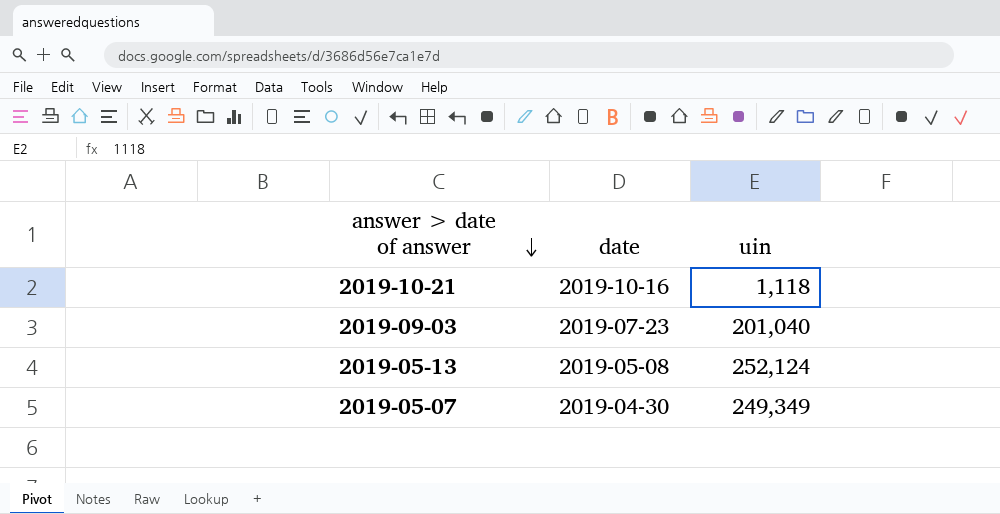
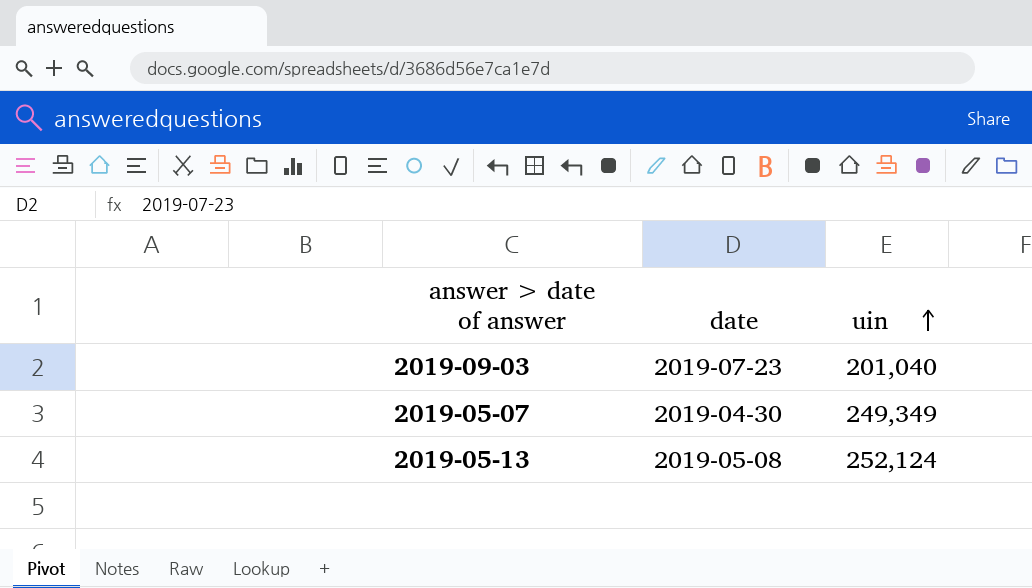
row order: answer > date of answer descending -> uin ascending
row 2019-10-21: 2019-10-16 | 1,118 -> none

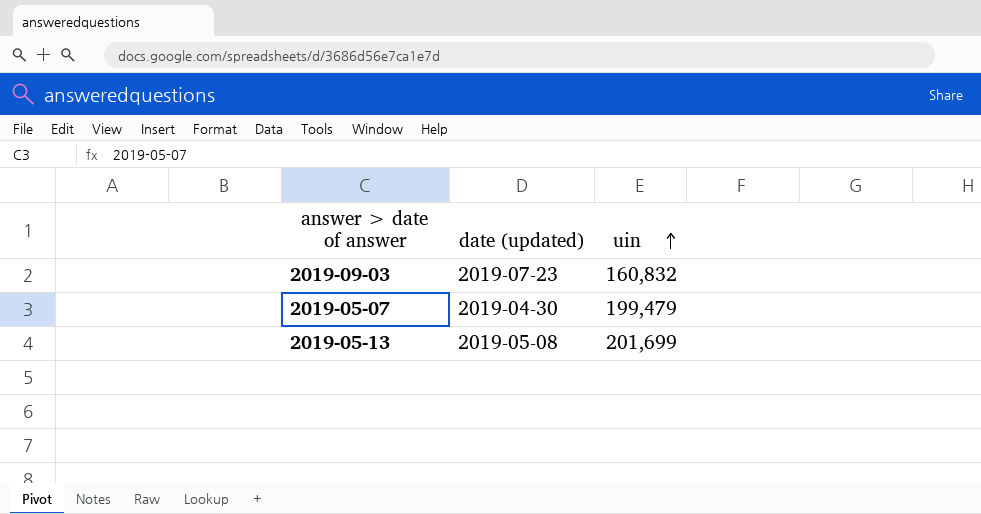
column name: date -> date (updated)
2019-09-03 | uin: 201,040 -> 160,832
2019-05-07 | uin: 249,349 -> 199,479
2019-05-13 | uin: 252,124 -> 201,699

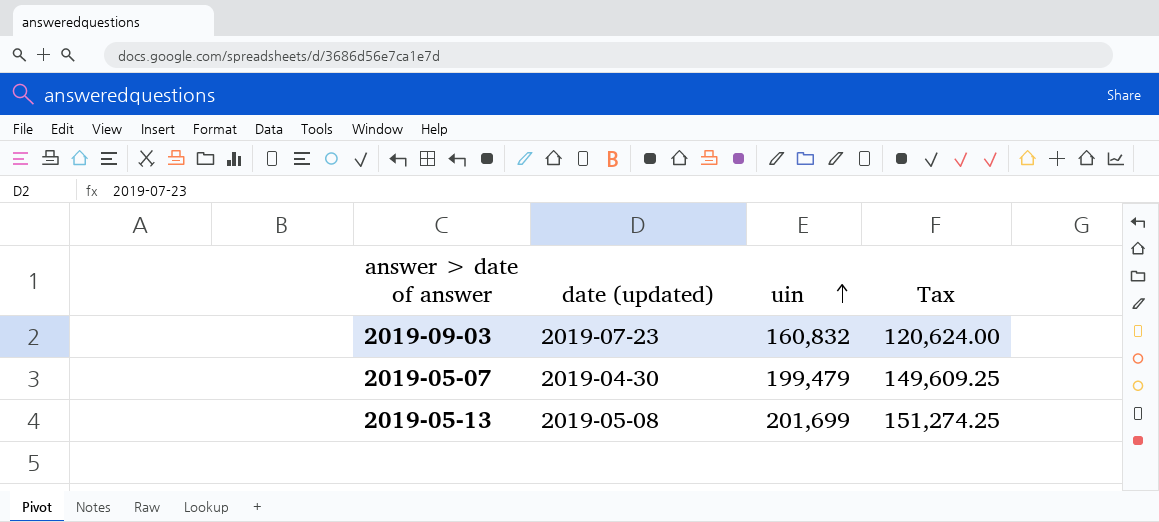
column Tax | formula: none -> [uin] * 0.75

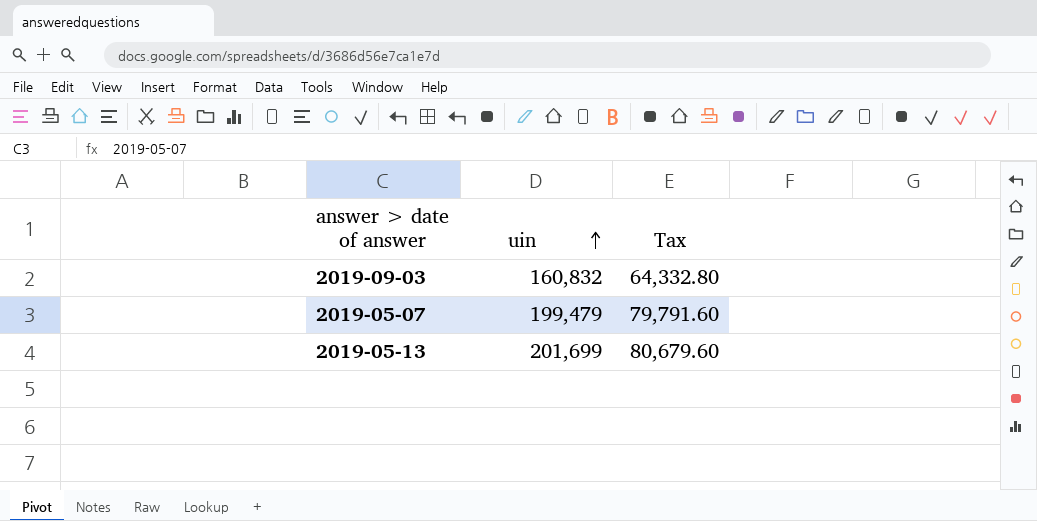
column date (updated) | position: 2 -> none
column Tax | formula: [uin] * 0.75 -> [uin] * 0.4

